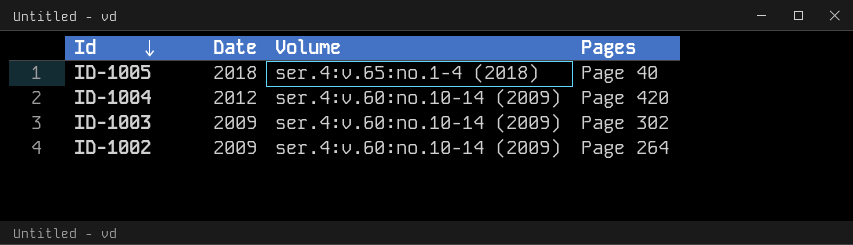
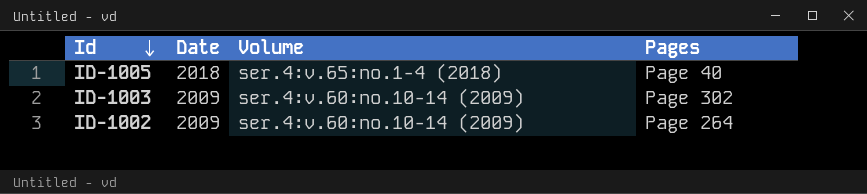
row ID-1004: 2012 | ser.4:v.60:no.10-14 (2009) | Page 420 -> none

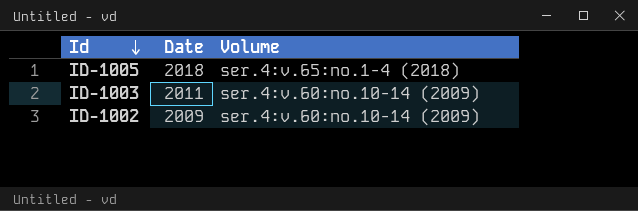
column Pages | position: 4 -> none
ID-1003 | Date: 2009 -> 2011

